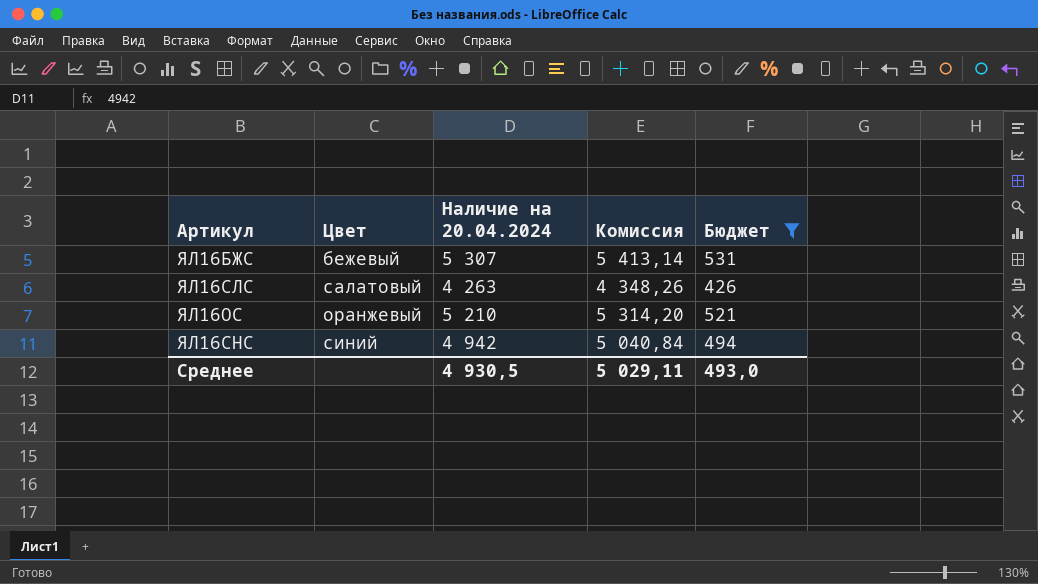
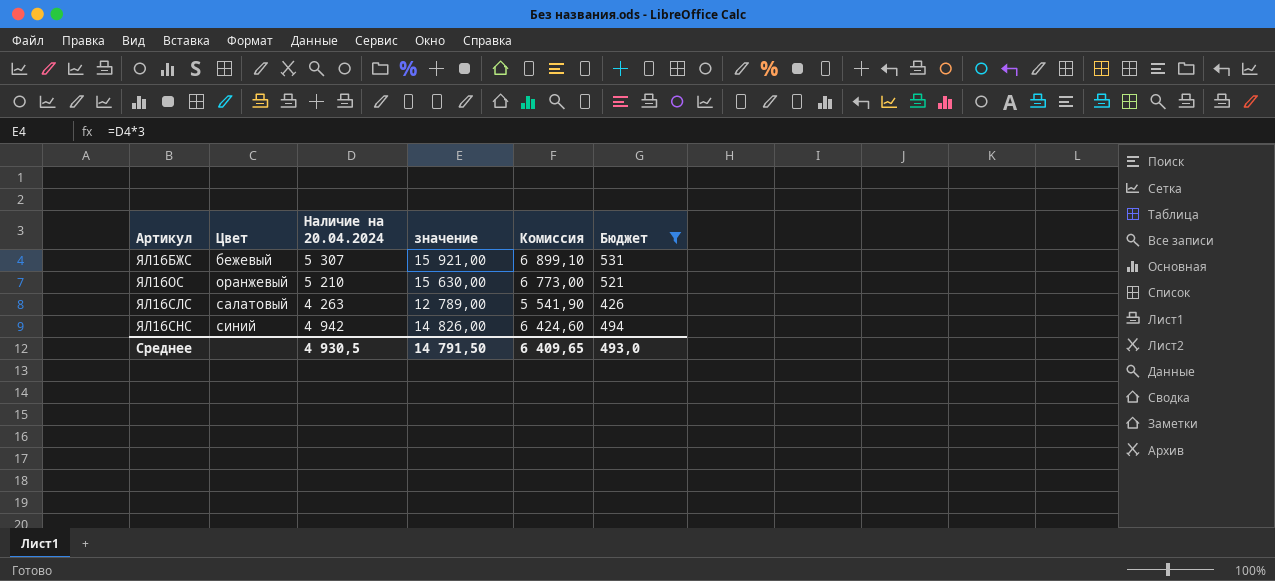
row order: none -> Артикул ascending
column значение | formula: none -> [Наличие на 20.04.2024] * 3
column Комиссия | formula: [Наличие на 20.04.2024] * 1,02 -> [Наличие на 20.04.2024] * 1,3
Среднее | Комиссия: 5 029,11 -> 6 409,65

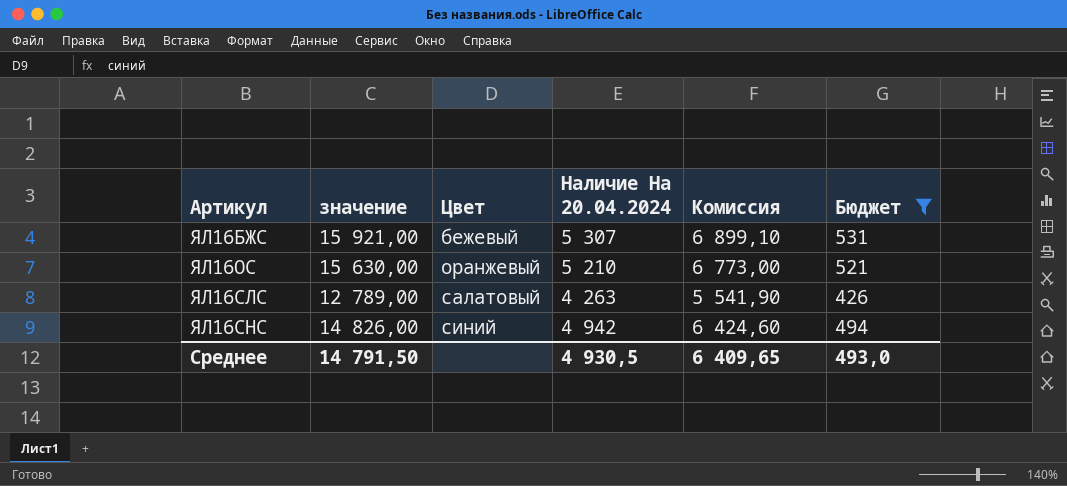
column значение | position: 4 -> 2
column name: Наличие на 20.04.2024 -> Наличие На 20.04.2024

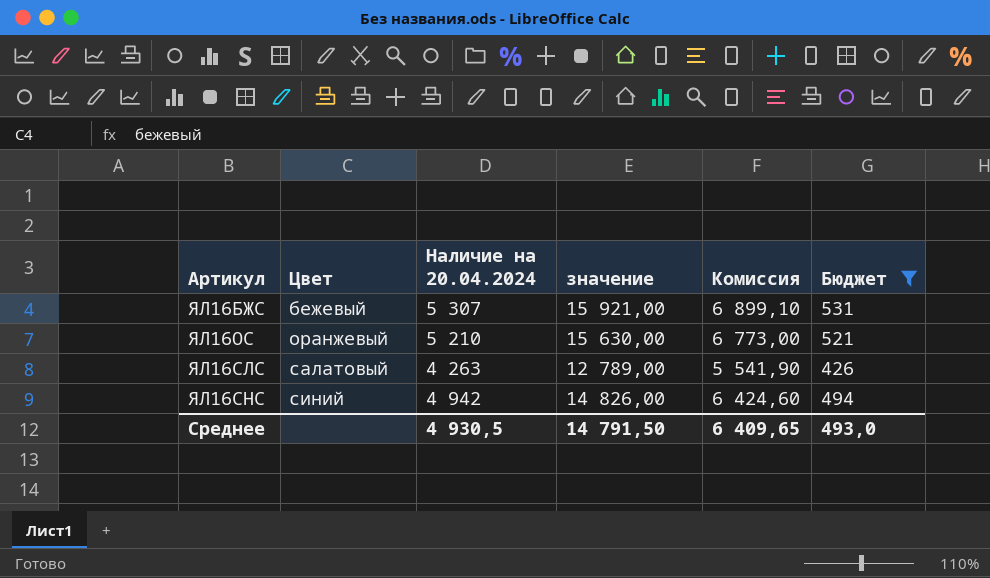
column name: Наличие На 20.04.2024 -> Наличие на 20.04.2024
column значение | position: 2 -> 4

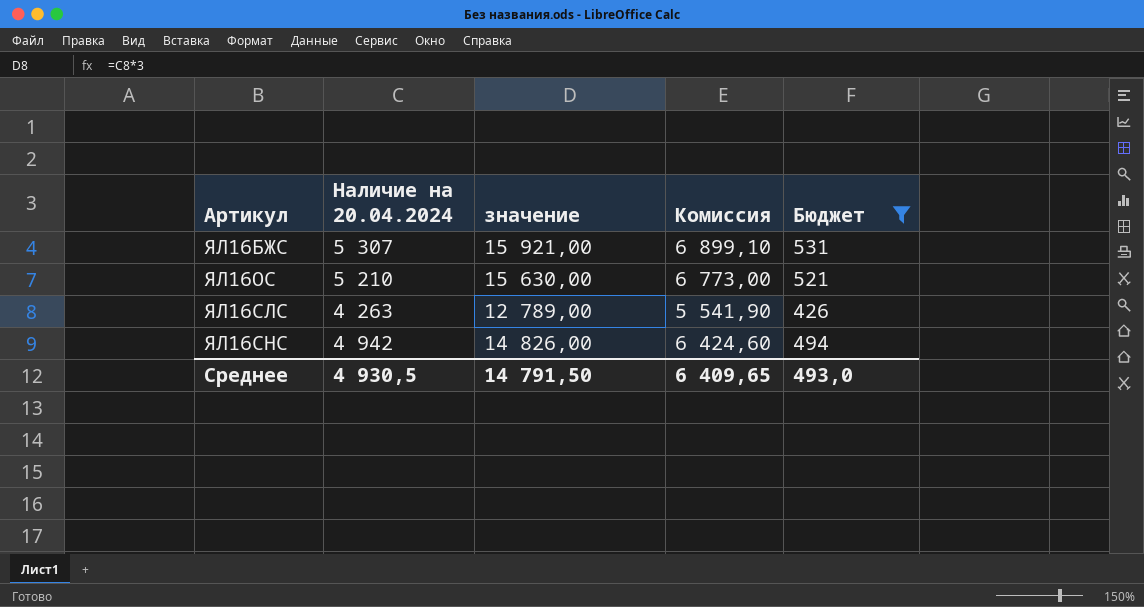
column Цвет | position: 2 -> none

